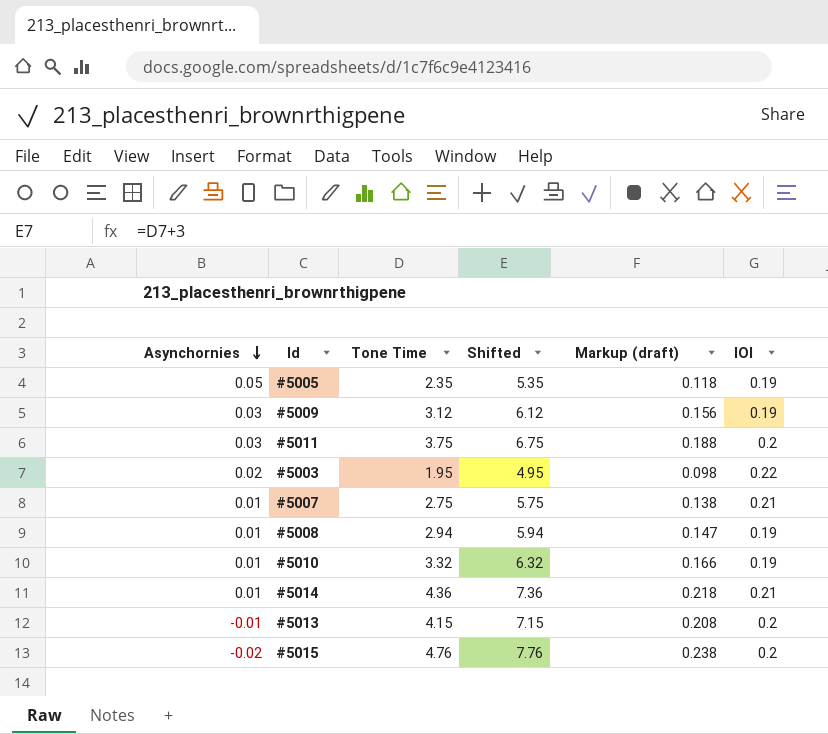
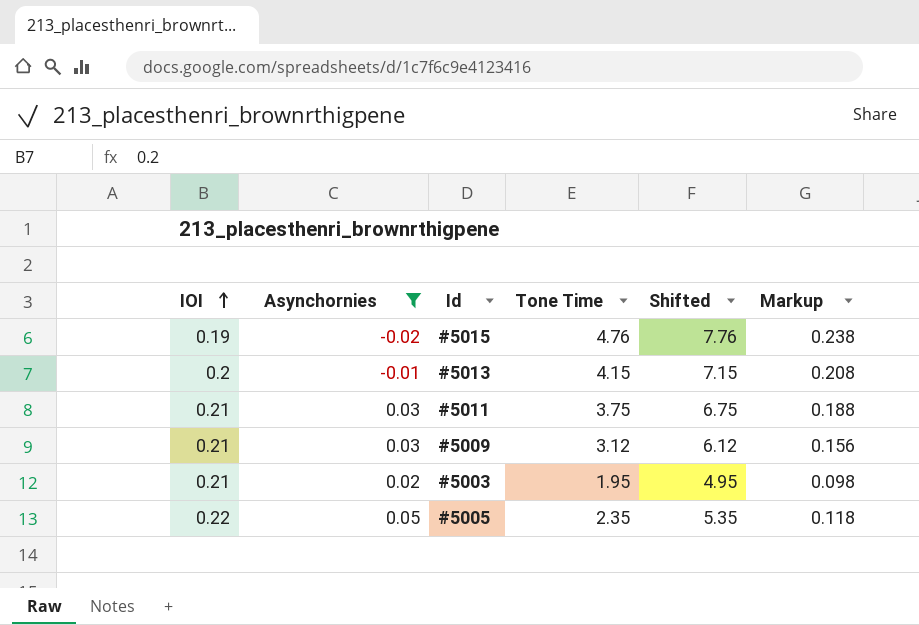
filter: none -> Asynchornies != 0.01
row order: Asynchornies descending -> IOI ascending
column IOI | position: 6 -> 1
column name: Markup (draft) -> Markup
#5015 | IOI: 0.2 -> 0.19
#5011 | IOI: 0.2 -> 0.21
#5009 | IOI: 0.19 -> 0.21
#5003 | IOI: 0.22 -> 0.21
#5005 | IOI: 0.19 -> 0.22

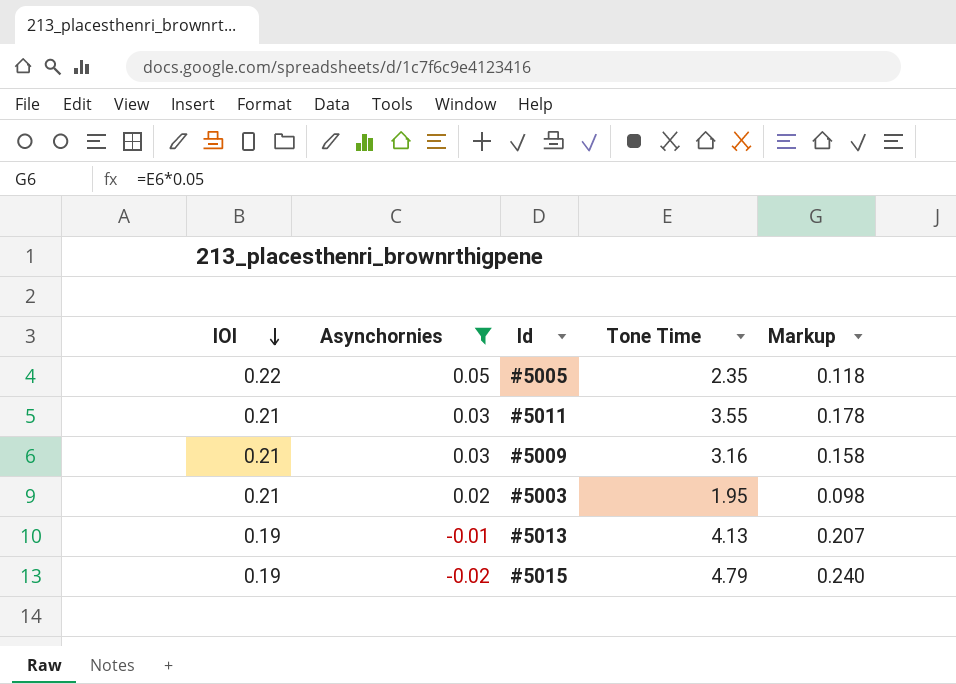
row order: IOI ascending -> IOI descending
column Shifted | formula: [Tone Time] + 3 -> none
#5011 | Tone Time: 3.75 -> 3.55
#5011 | Markup: 0.188 -> 0.178
#5009 | Tone Time: 3.12 -> 3.16
#5009 | Markup: 0.156 -> 0.158
#5013 | IOI: 0.2 -> 0.19
#5013 | Tone Time: 4.15 -> 4.13
#5013 | Markup: 0.208 -> 0.207
#5015 | Tone Time: 4.76 -> 4.79
#5015 | Markup: 0.238 -> 0.240

